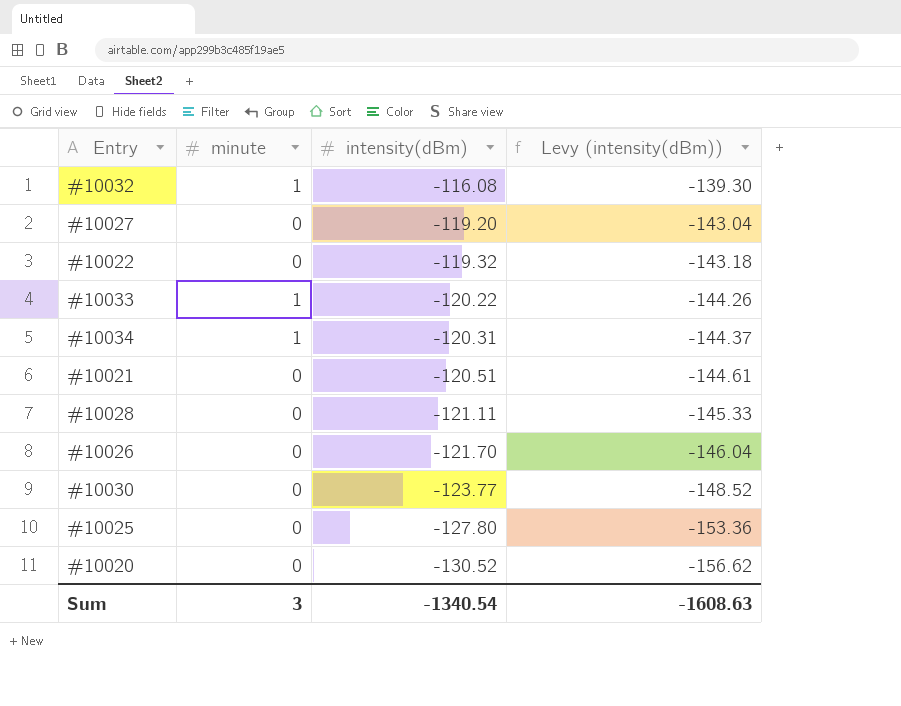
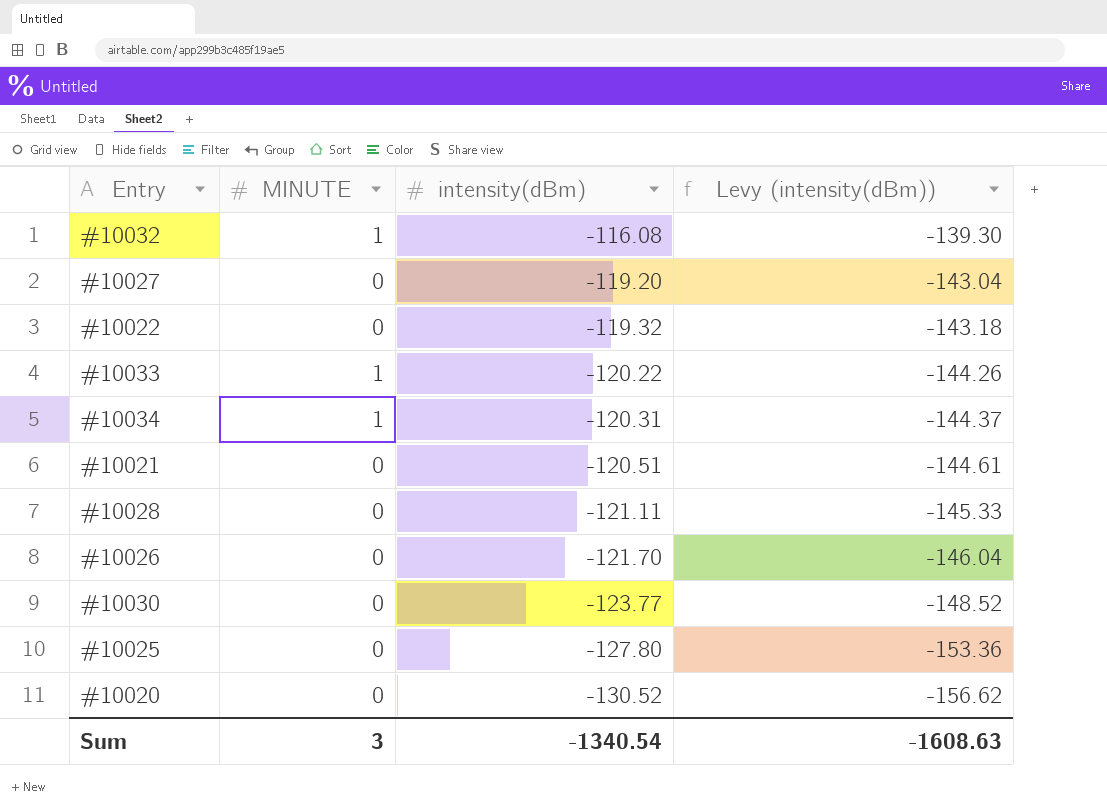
column name: minute -> MINUTE

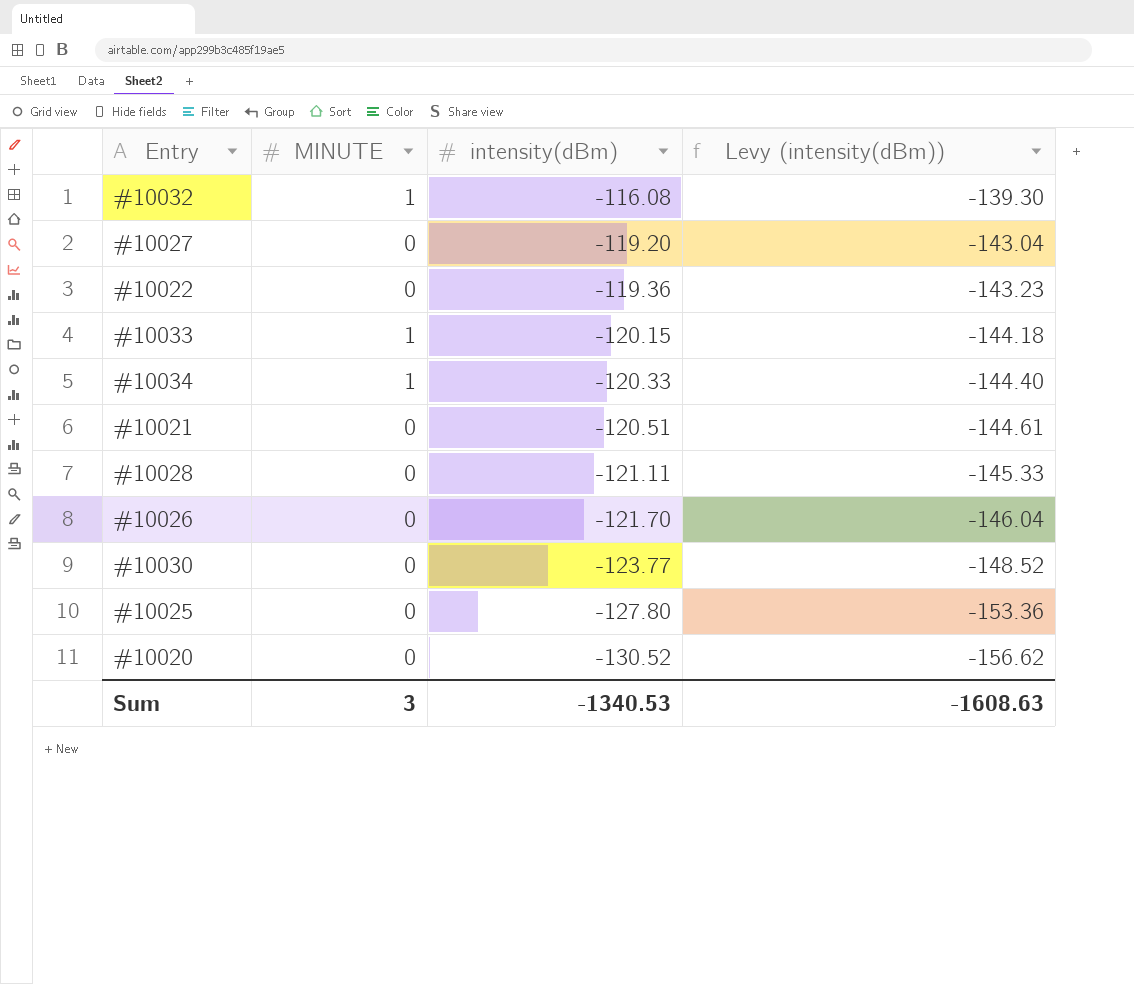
#10022 | intensity(dBm): -119.32 -> -119.36
#10022 | Levy (intensity(dBm)): -143.18 -> -143.23
#10033 | intensity(dBm): -120.22 -> -120.15
#10033 | Levy (intensity(dBm)): -144.26 -> -144.18
#10034 | intensity(dBm): -120.31 -> -120.33
#10034 | Levy (intensity(dBm)): -144.37 -> -144.40
Sum | intensity(dBm): -1340.54 -> -1340.53

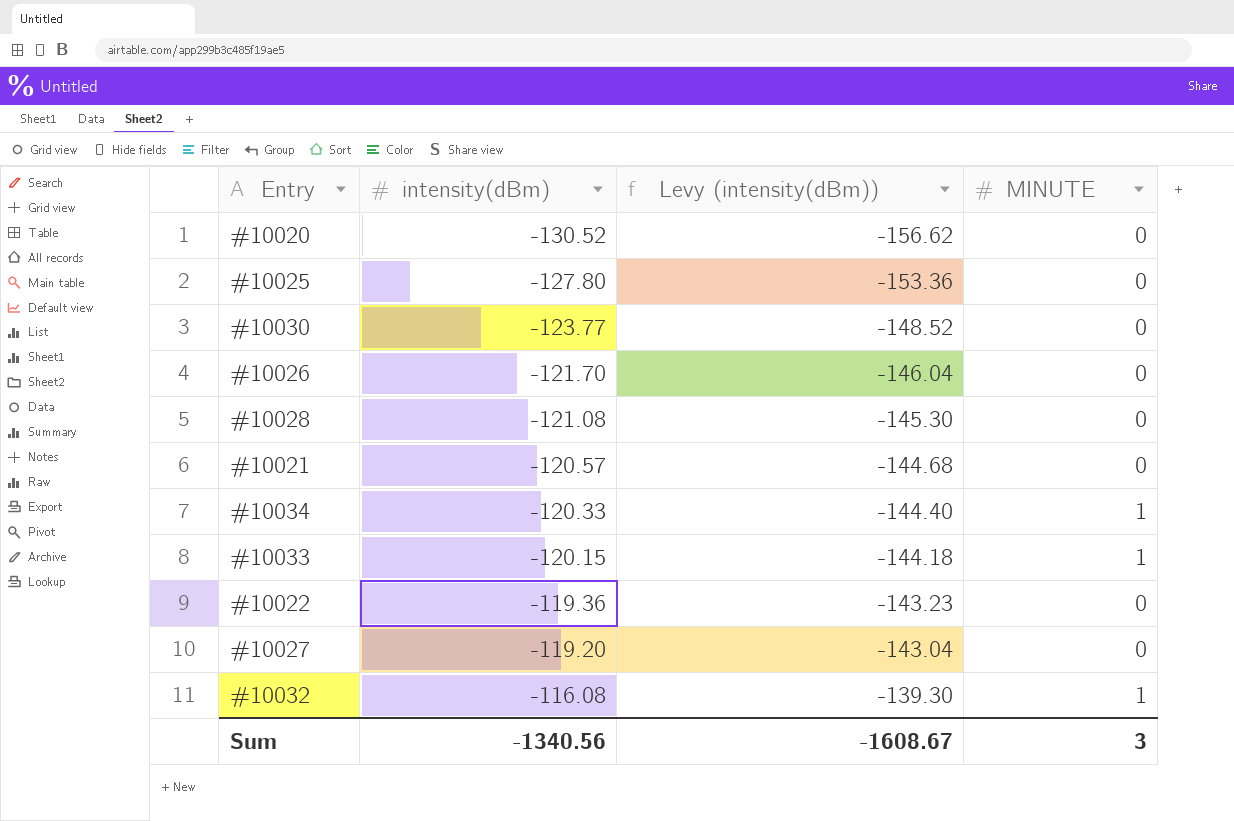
row order: intensity(dBm) descending -> intensity(dBm) ascending
column MINUTE | position: 2 -> 4
#10028 | intensity(dBm): -121.11 -> -121.08
#10028 | Levy (intensity(dBm)): -145.33 -> -145.30
#10021 | intensity(dBm): -120.51 -> -120.57
#10021 | Levy (intensity(dBm)): -144.61 -> -144.68
Sum | intensity(dBm): -1340.53 -> -1340.56
Sum | Levy (intensity(dBm)): -1608.63 -> -1608.67

